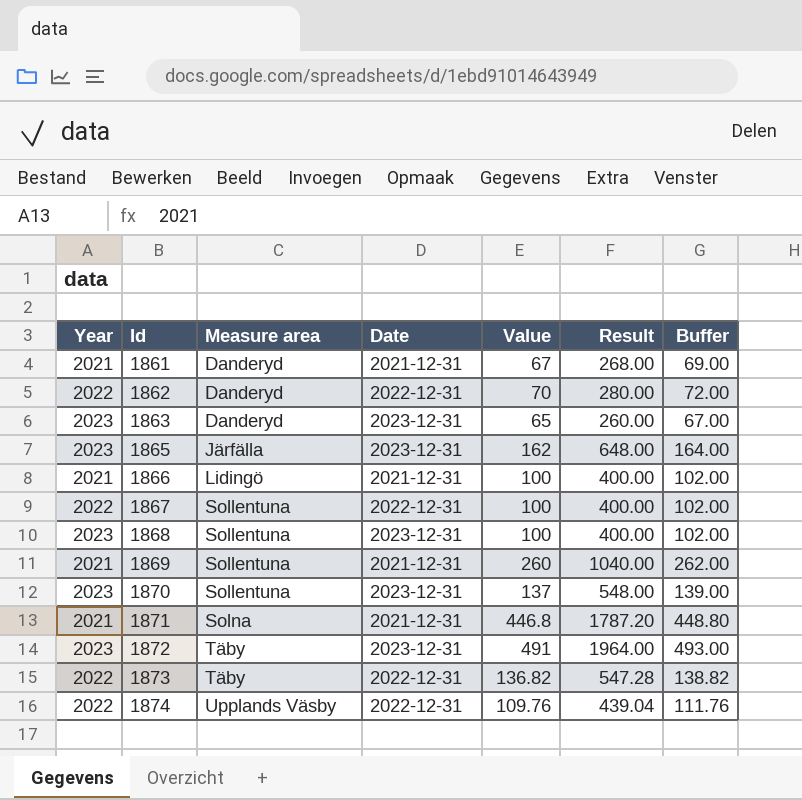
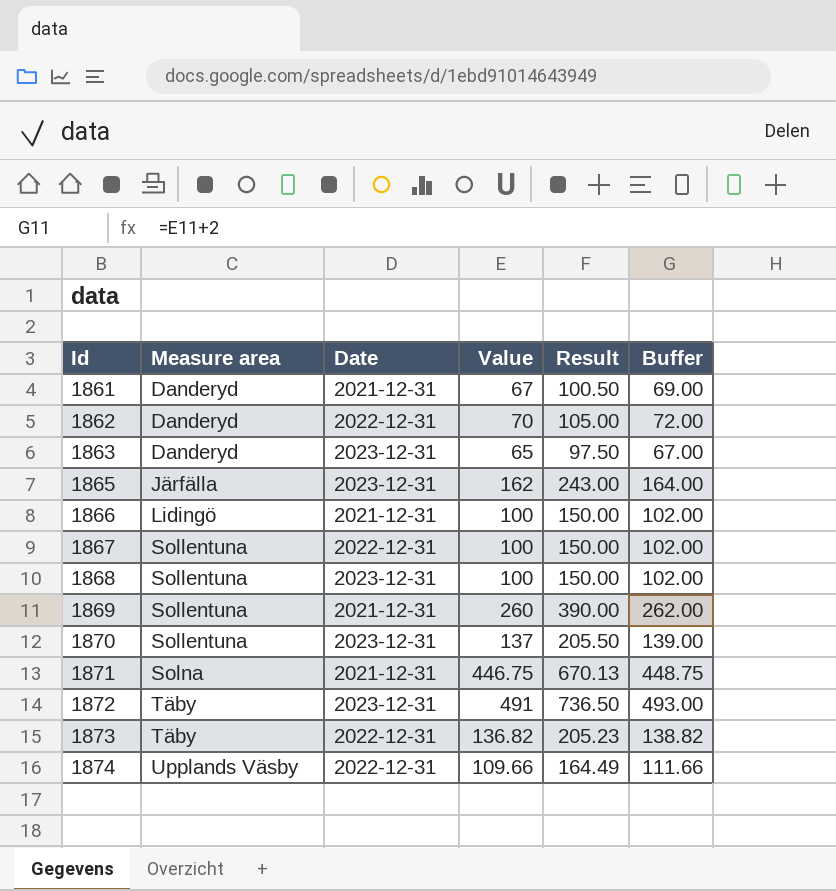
column Year | position: 1 -> none
column Result | formula: [Value] * 4 -> [Value] * 1.5
1871 | Value: 446.8 -> 446.75
1871 | Buffer: 448.80 -> 448.75
1874 | Value: 109.76 -> 109.66
1874 | Buffer: 111.76 -> 111.66

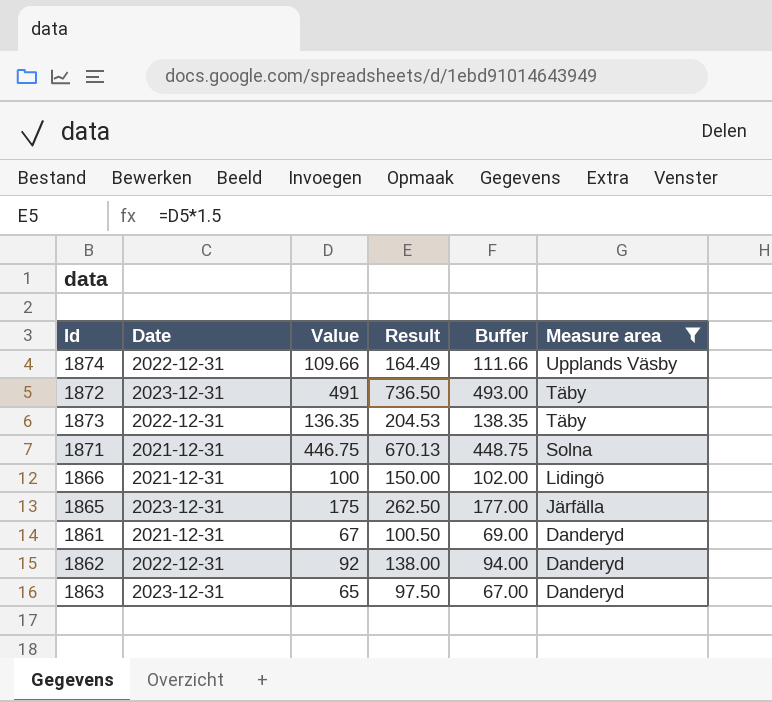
filter: none -> Measure area != Sollentuna
row order: Id ascending -> Measure area descending
column Measure area | position: 2 -> 6
1873 | Value: 136.82 -> 136.35
1873 | Result: 205.23 -> 204.53
1873 | Buffer: 138.82 -> 138.35
1865 | Value: 162 -> 175
1865 | Result: 243.00 -> 262.50
1865 | Buffer: 164.00 -> 177.00
1862 | Value: 70 -> 92
1862 | Result: 105.00 -> 138.00
1862 | Buffer: 72.00 -> 94.00

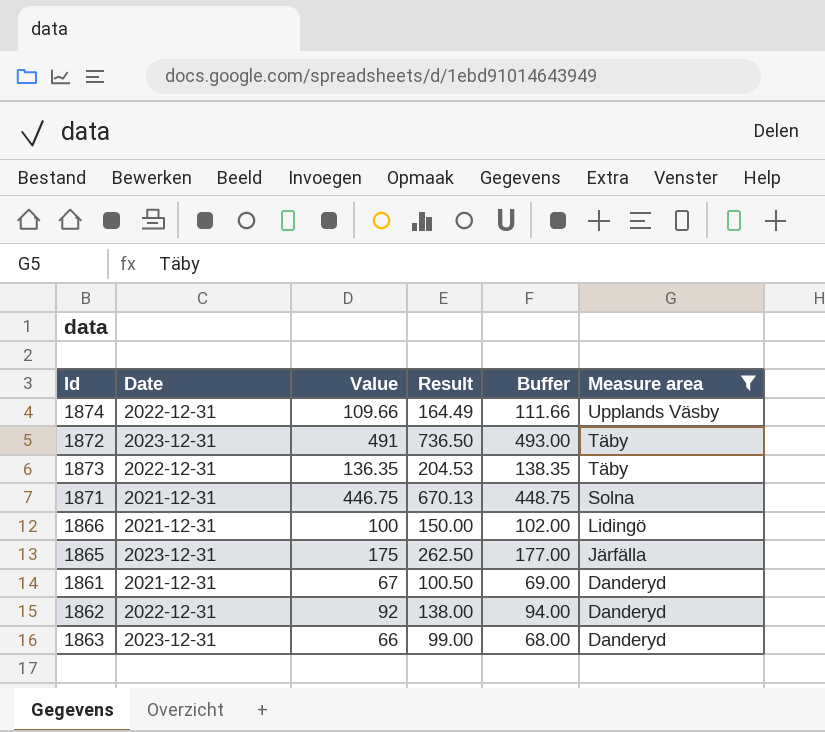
1863 | Value: 65 -> 66
1863 | Result: 97.50 -> 99.00
1863 | Buffer: 67.00 -> 68.00

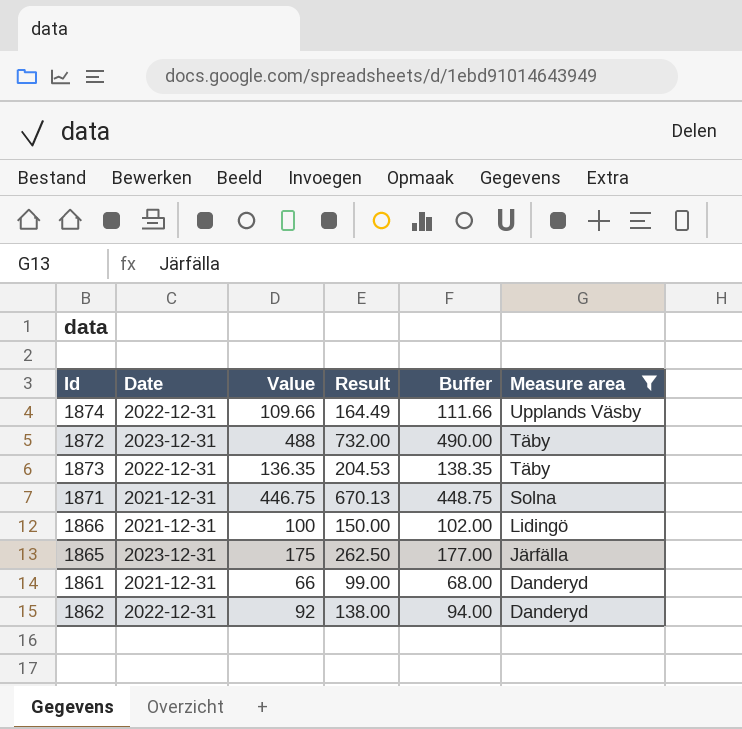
row 1863: 2023-12-31 | 66 | 99.00 | 68.00 | Danderyd -> none
1872 | Value: 491 -> 488
1872 | Result: 736.50 -> 732.00
1872 | Buffer: 493.00 -> 490.00
1861 | Value: 67 -> 66
1861 | Result: 100.50 -> 99.00
1861 | Buffer: 69.00 -> 68.00

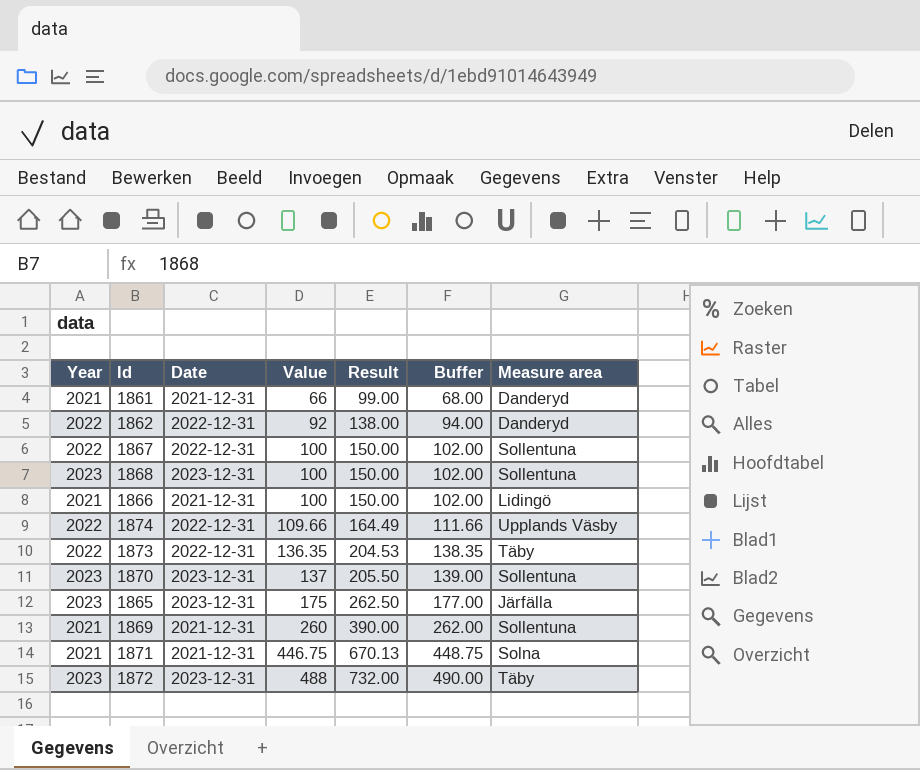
filter: Measure area != Sollentuna -> none
row order: Measure area descending -> Value ascending
column Year | position: none -> 1

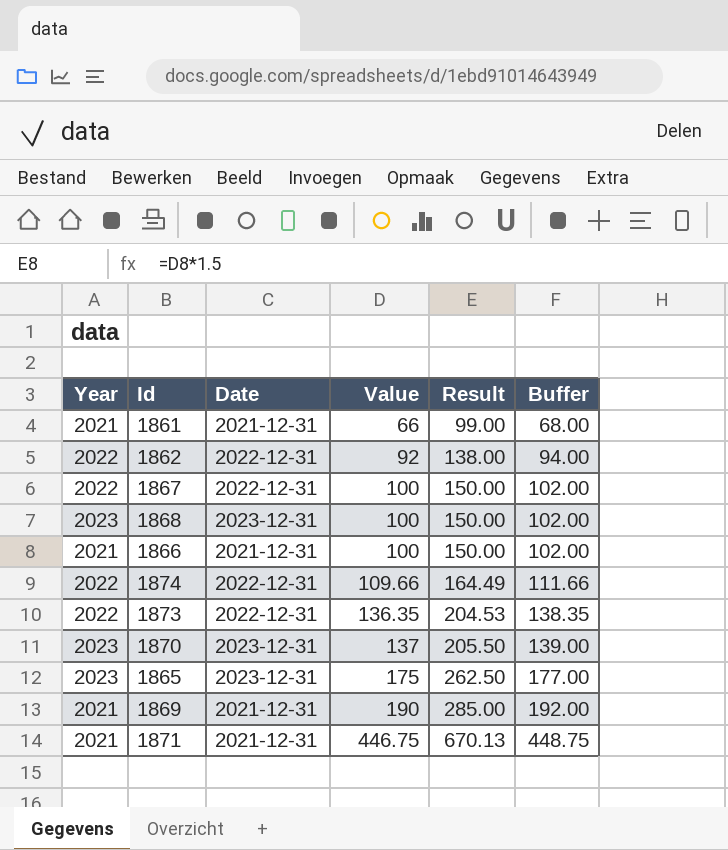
column Measure area | position: 7 -> none
row 1872: 2023 | 2023-12-31 | 488 | 732.00 | 490.00 | Täby -> none
1869 | Value: 260 -> 190
1869 | Result: 390.00 -> 285.00
1869 | Buffer: 262.00 -> 192.00

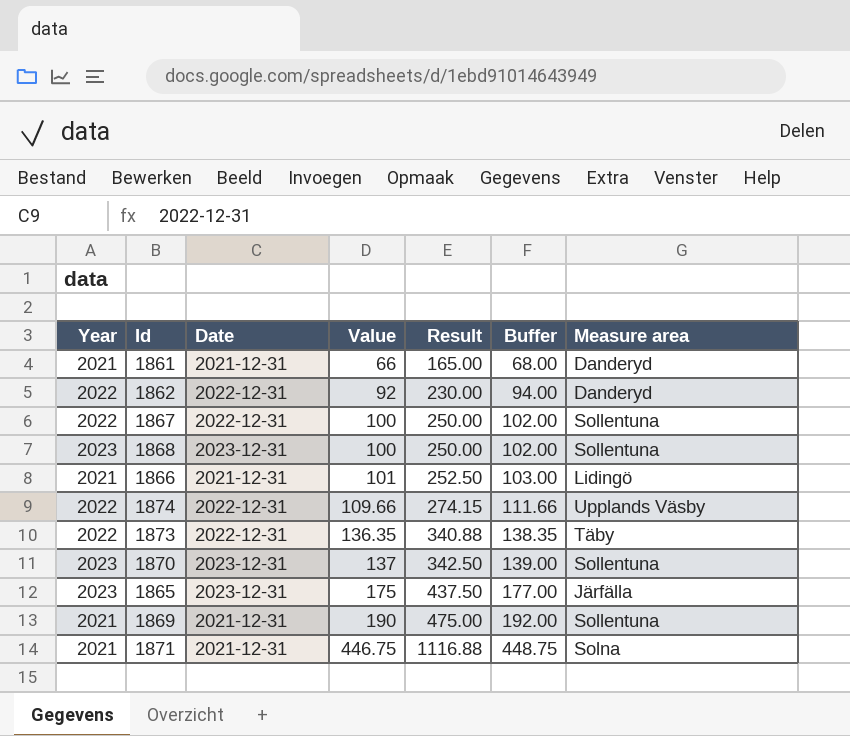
column Result | formula: [Value] * 1.5 -> [Value] * 2.5
column Measure area | position: none -> 7
1866 | Value: 100 -> 101
1866 | Buffer: 102.00 -> 103.00

